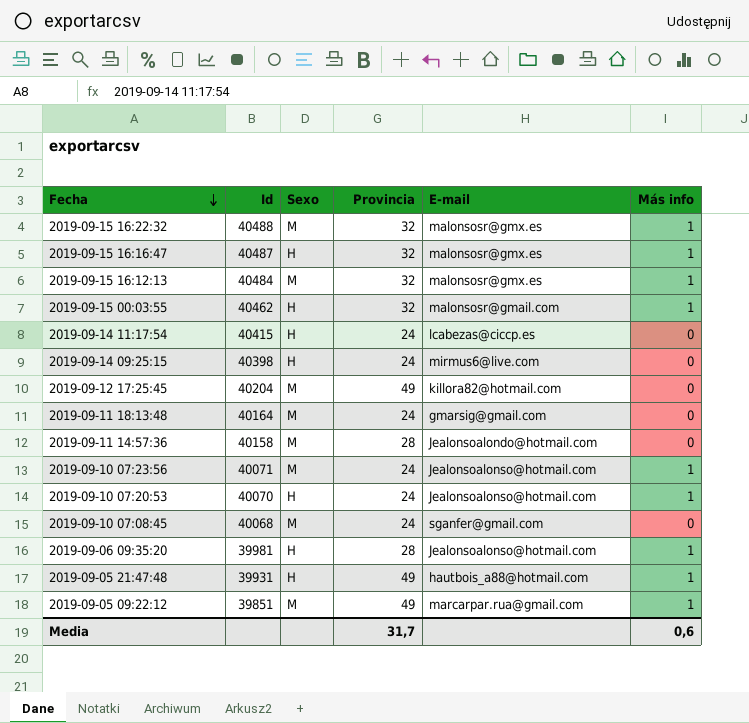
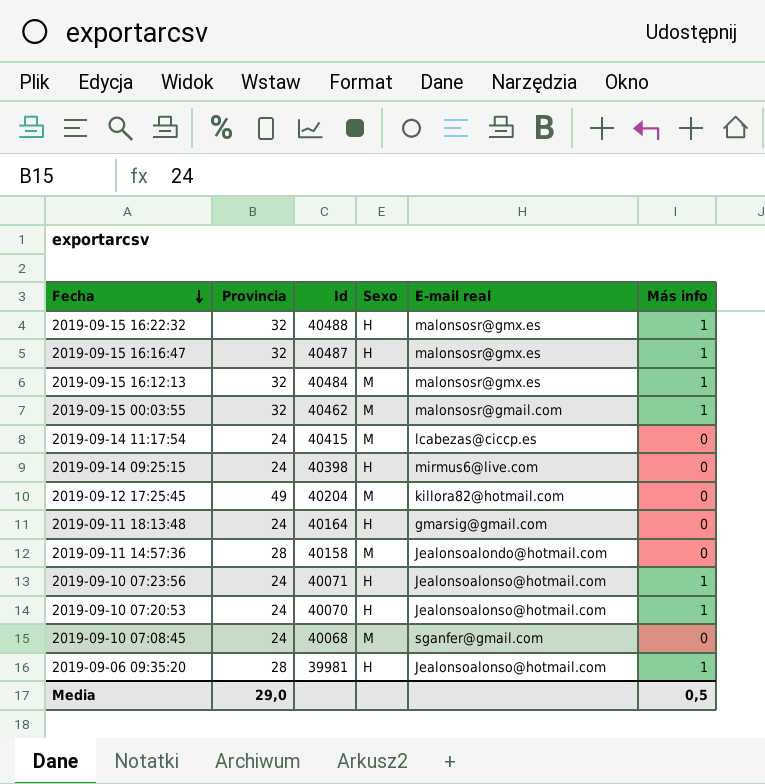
column Provincia | position: 4 -> 2
column name: E-mail -> E-mail real
row 2019-09-05 21:47:48: 39931 | H | 49 | hautbois_a88@hotmail.com | 1 -> none
row 2019-09-05 09:22:12: 39851 | M | 49 | marcarpar.rua@gmail.com | 1 -> none
2019-09-15 16:22:32 | Sexo: M -> H
2019-09-15 00:03:55 | Sexo: H -> M
2019-09-14 11:17:54 | Sexo: H -> M
2019-09-11 18:13:48 | Sexo: M -> H
2019-09-10 07:23:56 | Sexo: M -> H
Media | Provincia: 31,7 -> 29,0
Media | Más info: 0,6 -> 0,5

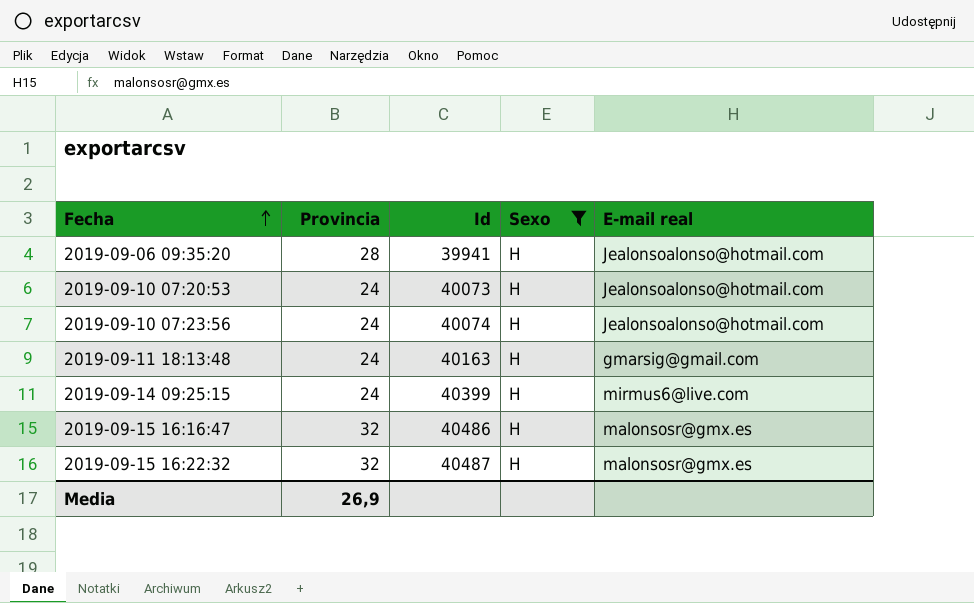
filter: none -> Sexo = H
row order: Fecha descending -> Fecha ascending
column Más info | position: 6 -> none
2019-09-06 09:35:20 | Id: 39981 -> 39941
2019-09-10 07:20:53 | Id: 40070 -> 40073
2019-09-10 07:23:56 | Id: 40071 -> 40074
2019-09-11 18:13:48 | Id: 40164 -> 40163
2019-09-14 09:25:15 | Id: 40398 -> 40399
2019-09-15 16:16:47 | Id: 40487 -> 40486
2019-09-15 16:22:32 | Id: 40488 -> 40487
Media | Provincia: 29,0 -> 26,9

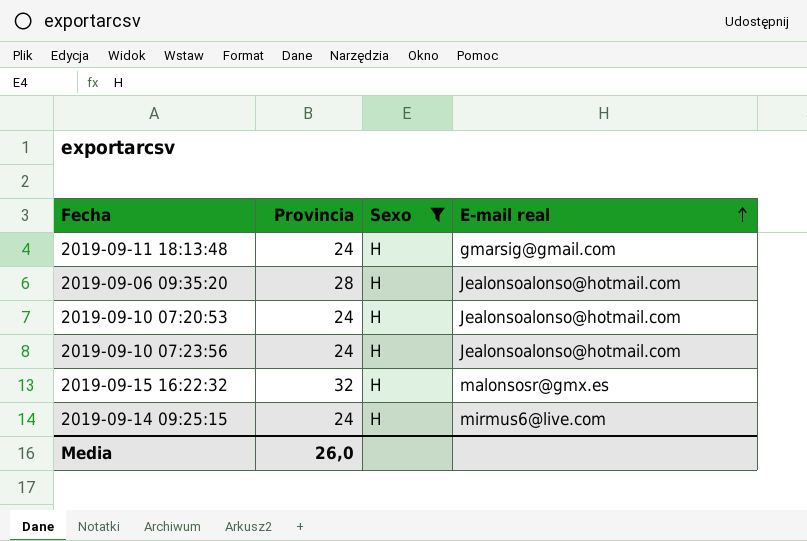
row order: Fecha ascending -> E-mail real ascending
column Id | position: 3 -> none
row 2019-09-15 16:16:47: 32 | 40486 | H | malonsosr@gmx.es -> none
Media | Provincia: 26,9 -> 26,0

